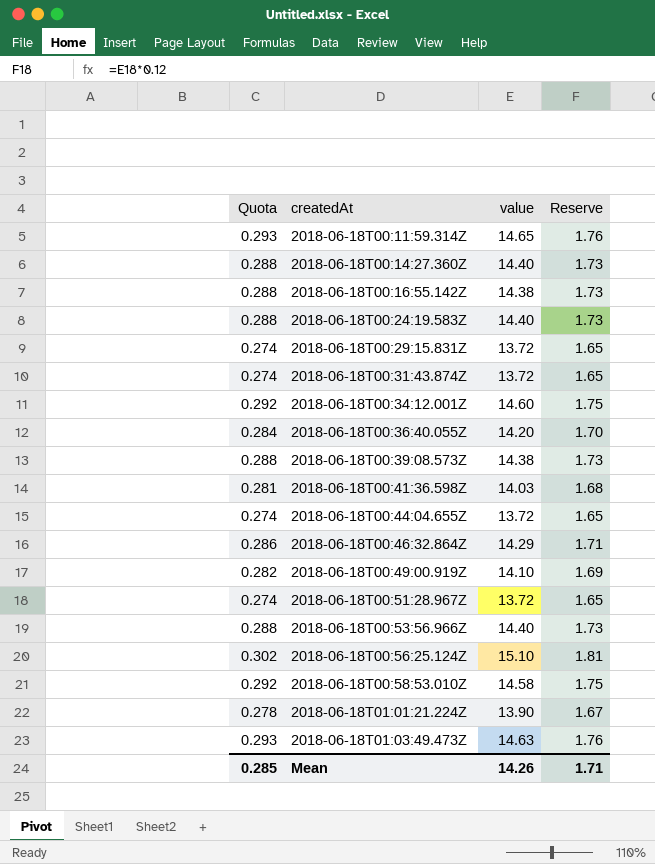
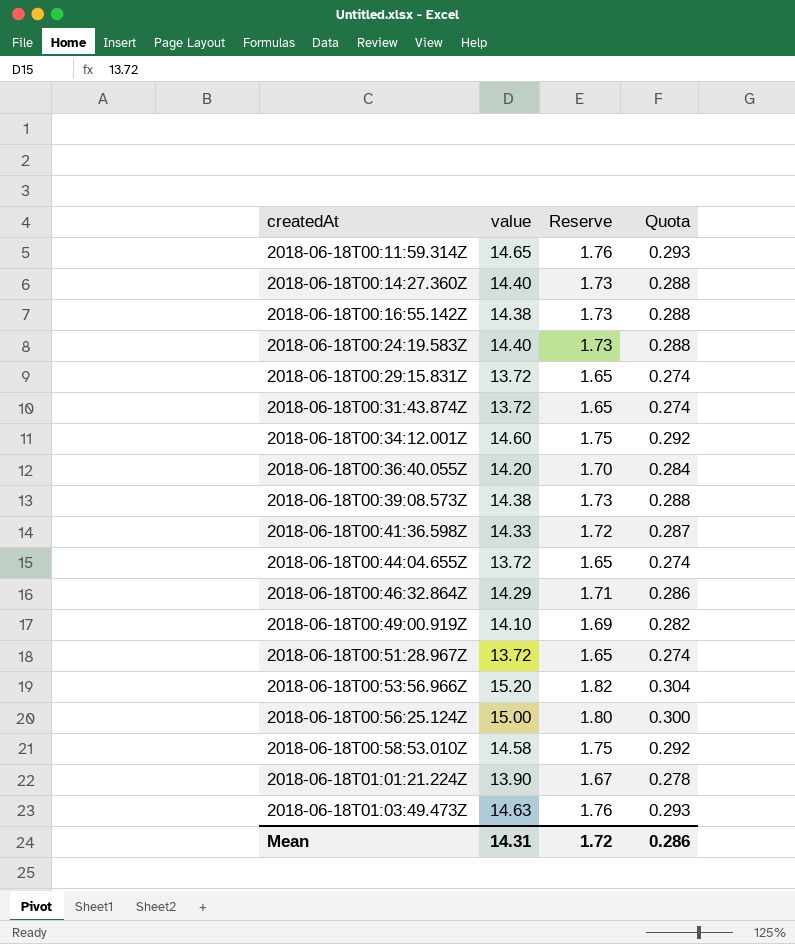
column Quota | position: 1 -> 4
2018-06-18T00:41:36.598Z | value: 14.03 -> 14.33
2018-06-18T00:41:36.598Z | Reserve: 1.68 -> 1.72
2018-06-18T00:41:36.598Z | Quota: 0.281 -> 0.287
2018-06-18T00:53:56.966Z | value: 14.40 -> 15.20
2018-06-18T00:53:56.966Z | Reserve: 1.73 -> 1.82
2018-06-18T00:53:56.966Z | Quota: 0.288 -> 0.304
2018-06-18T00:56:25.124Z | value: 15.10 -> 15.00
2018-06-18T00:56:25.124Z | Reserve: 1.81 -> 1.80
2018-06-18T00:56:25.124Z | Quota: 0.302 -> 0.300
Mean | value: 14.26 -> 14.31
Mean | Reserve: 1.71 -> 1.72
Mean | Quota: 0.285 -> 0.286

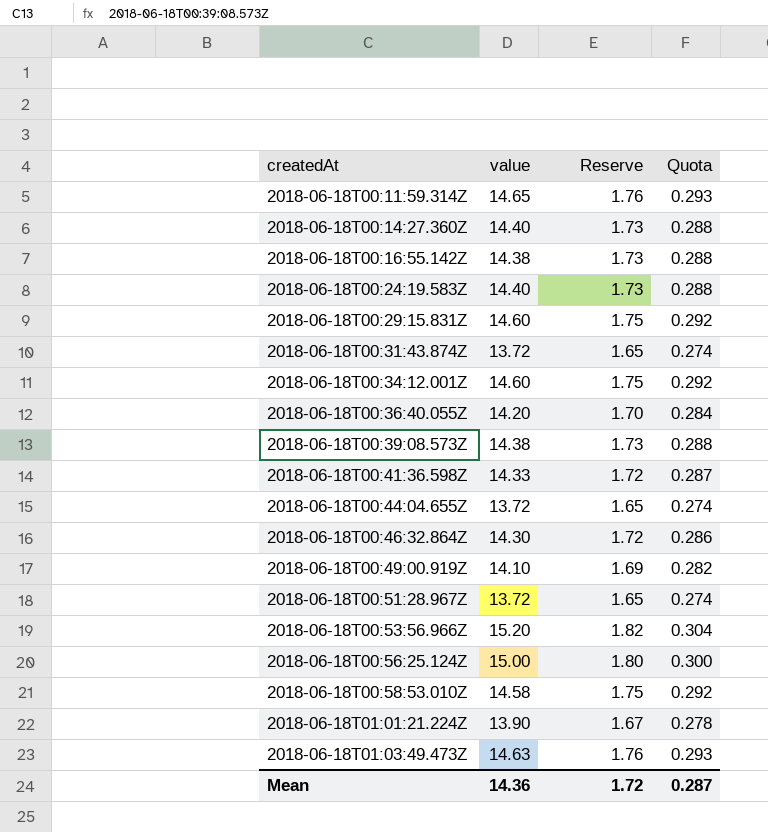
2018-06-18T00:29:15.831Z | value: 13.72 -> 14.60
2018-06-18T00:29:15.831Z | Reserve: 1.65 -> 1.75
2018-06-18T00:29:15.831Z | Quota: 0.274 -> 0.292
2018-06-18T00:46:32.864Z | value: 14.29 -> 14.30
2018-06-18T00:46:32.864Z | Reserve: 1.71 -> 1.72
Mean | value: 14.31 -> 14.36
Mean | Quota: 0.286 -> 0.287

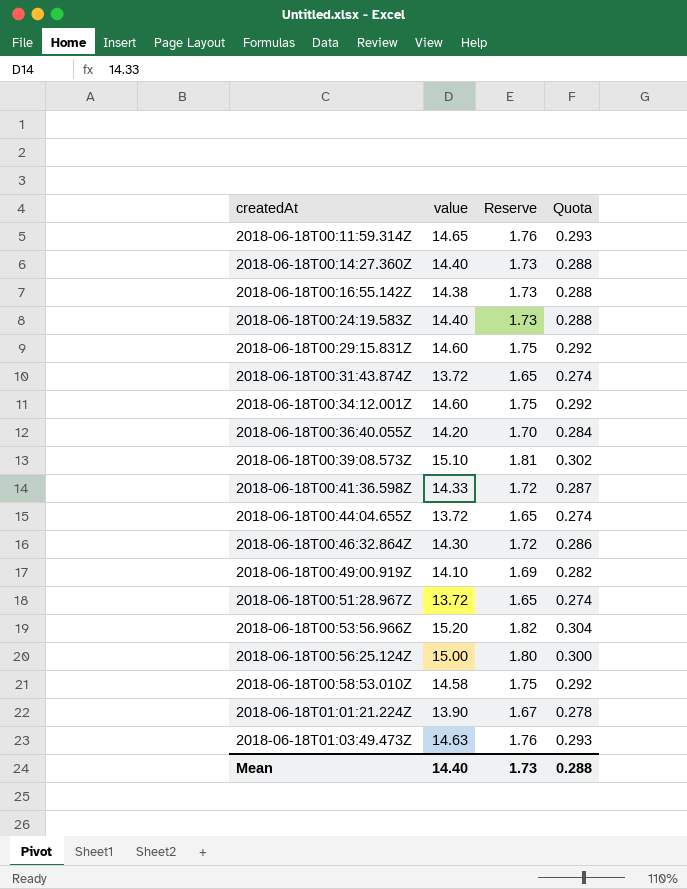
2018-06-18T00:39:08.573Z | value: 14.38 -> 15.10
2018-06-18T00:39:08.573Z | Reserve: 1.73 -> 1.81
2018-06-18T00:39:08.573Z | Quota: 0.288 -> 0.302
Mean | value: 14.36 -> 14.40
Mean | Reserve: 1.72 -> 1.73
Mean | Quota: 0.287 -> 0.288

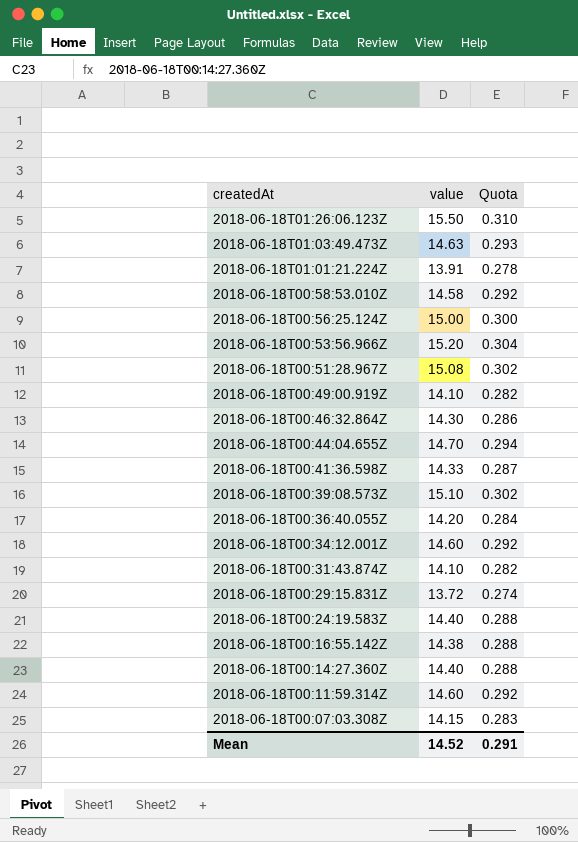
row order: createdAt ascending -> createdAt descending
column Reserve | formula: [value] * 0.12 -> none
row 2018-06-18T01:26:06.123Z: none -> 15.50 | 0.310
2018-06-18T01:01:21.224Z | value: 13.90 -> 13.91
2018-06-18T00:51:28.967Z | value: 13.72 -> 15.08
2018-06-18T00:51:28.967Z | Quota: 0.274 -> 0.302
2018-06-18T00:44:04.655Z | value: 13.72 -> 14.70
2018-06-18T00:44:04.655Z | Quota: 0.274 -> 0.294
2018-06-18T00:31:43.874Z | value: 13.72 -> 14.10
2018-06-18T00:31:43.874Z | Quota: 0.274 -> 0.282
2018-06-18T00:29:15.831Z | value: 14.60 -> 13.72
2018-06-18T00:29:15.831Z | Quota: 0.292 -> 0.274
2018-06-18T00:11:59.314Z | value: 14.65 -> 14.60
2018-06-18T00:11:59.314Z | Quota: 0.293 -> 0.292
row 2018-06-18T00:07:03.308Z: none -> 14.15 | 0.283
Mean | value: 14.40 -> 14.52
Mean | Quota: 0.288 -> 0.291

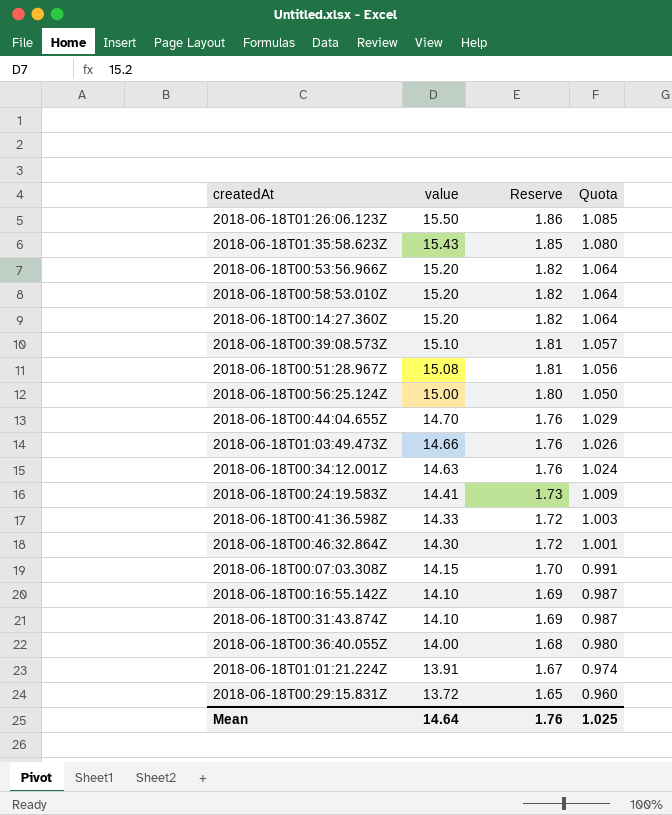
row order: createdAt descending -> value descending
column Reserve | formula: none -> [value] * 0.12
column Quota | formula: [value] * 0.02 -> [value] * 0.07
row 2018-06-18T00:49:00.919Z: 14.10 | 0.282 -> none
row 2018-06-18T00:11:59.314Z: 14.60 | 0.292 -> none
row 2018-06-18T01:35:58.623Z: none -> 15.43 | 1.85 | 1.080
2018-06-18T00:58:53.010Z | value: 14.58 -> 15.20
2018-06-18T00:14:27.360Z | value: 14.40 -> 15.20
2018-06-18T01:03:49.473Z | value: 14.63 -> 14.66
2018-06-18T00:34:12.001Z | value: 14.60 -> 14.63
2018-06-18T00:24:19.583Z | value: 14.40 -> 14.41
2018-06-18T00:16:55.142Z | value: 14.38 -> 14.10
2018-06-18T00:36:40.055Z | value: 14.20 -> 14.00
Mean | value: 14.52 -> 14.64
Mean | Quota: 0.291 -> 1.025

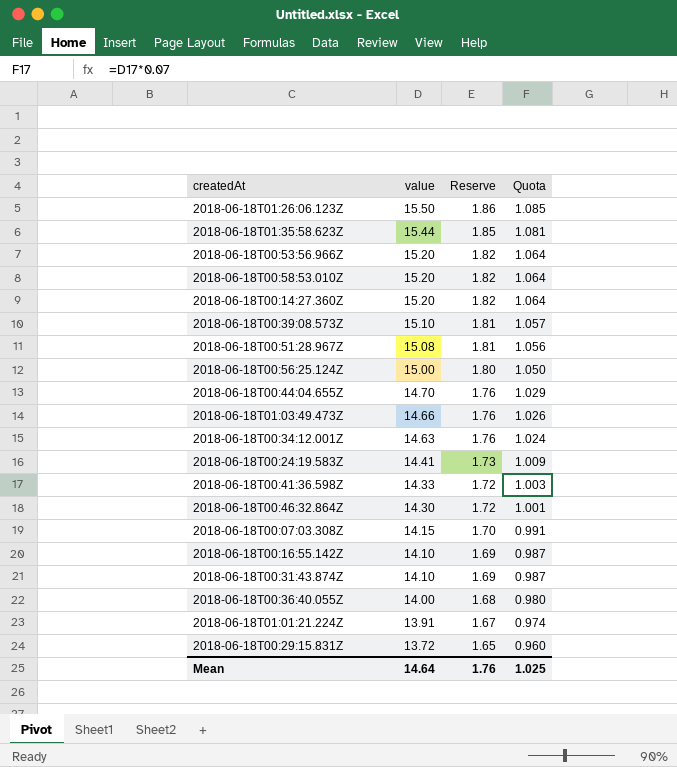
2018-06-18T01:35:58.623Z | value: 15.43 -> 15.44
2018-06-18T01:35:58.623Z | Quota: 1.080 -> 1.081

